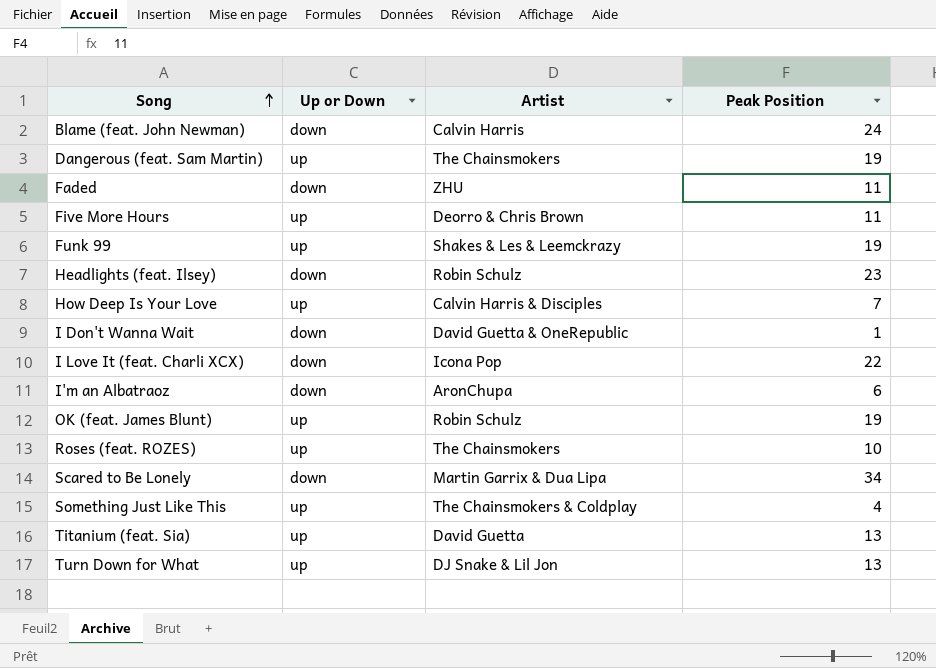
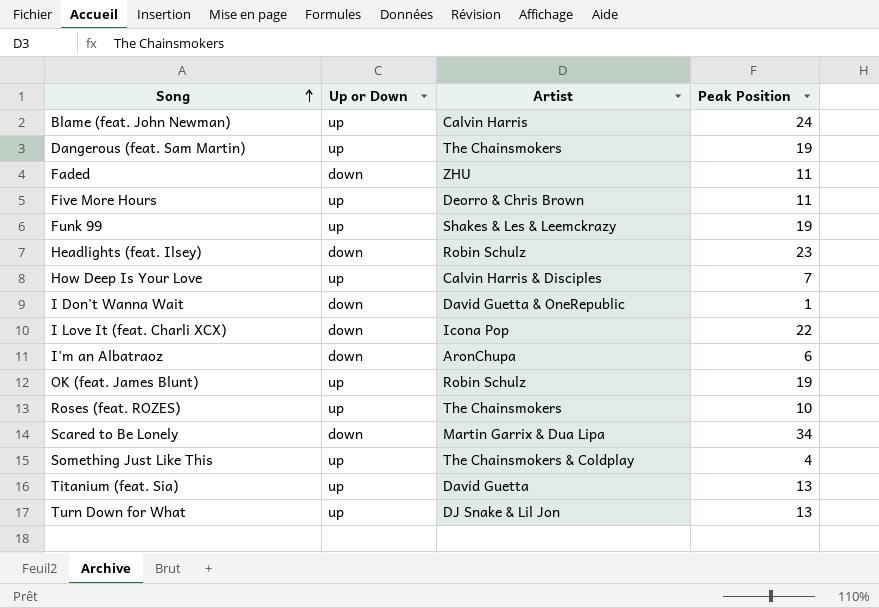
Blame (feat. John Newman) | Up or Down: down -> up

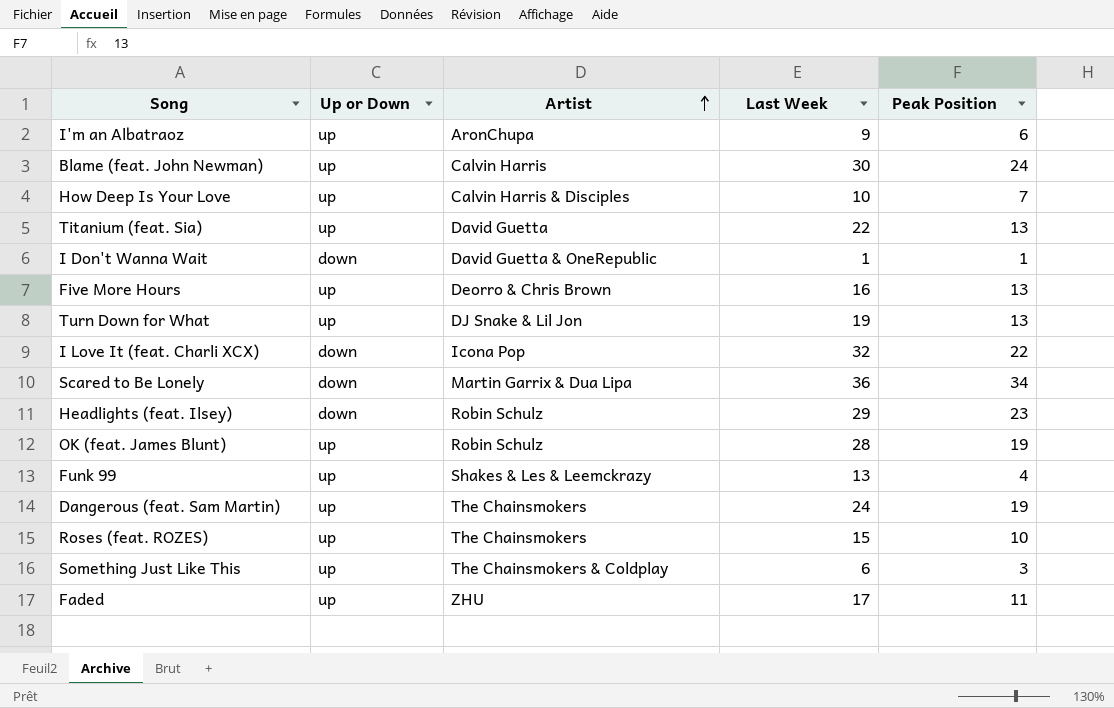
row order: Song ascending -> Artist ascending
column Last Week | position: none -> 4
I'm an Albatraoz | Up or Down: down -> up
Five More Hours | Peak Position: 11 -> 13
Funk 99 | Peak Position: 19 -> 4
Something Just Like This | Peak Position: 4 -> 3
Faded | Up or Down: down -> up

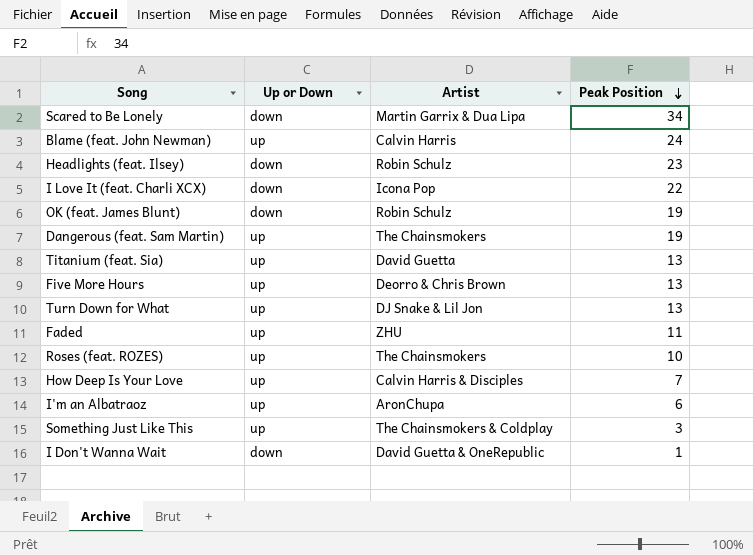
row order: Artist ascending -> Peak Position descending
column Last Week | position: 4 -> none
row Funk 99: up | Shakes & Les & Leemckrazy | 13 | 4 -> none
OK (feat. James Blunt) | Up or Down: up -> down

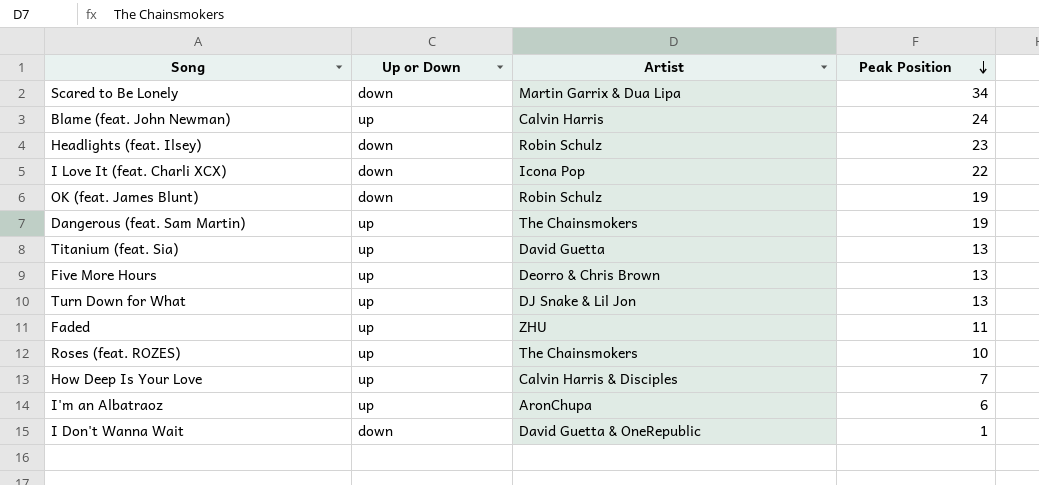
row Something Just Like This: up | The Chainsmokers & Coldplay | 3 -> none

